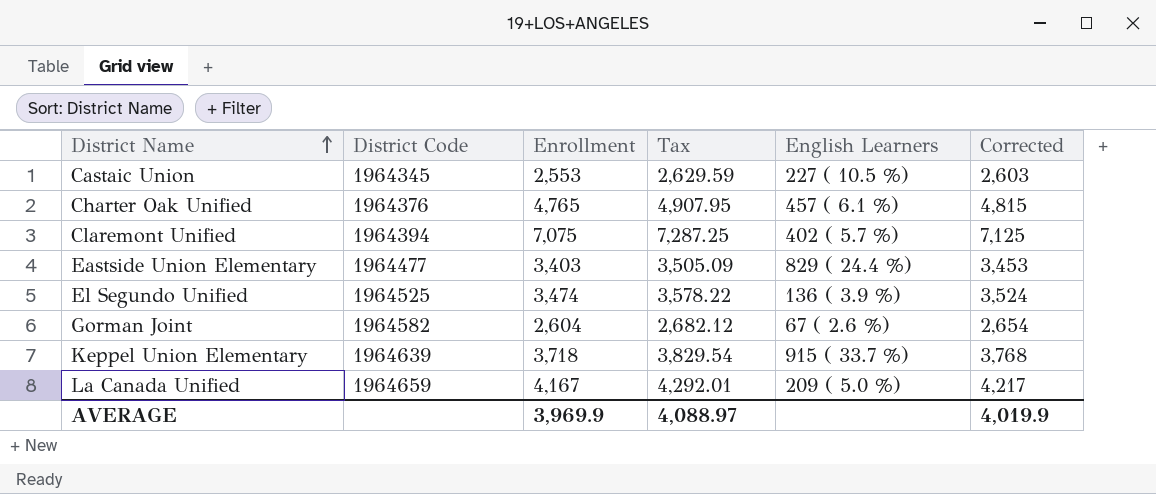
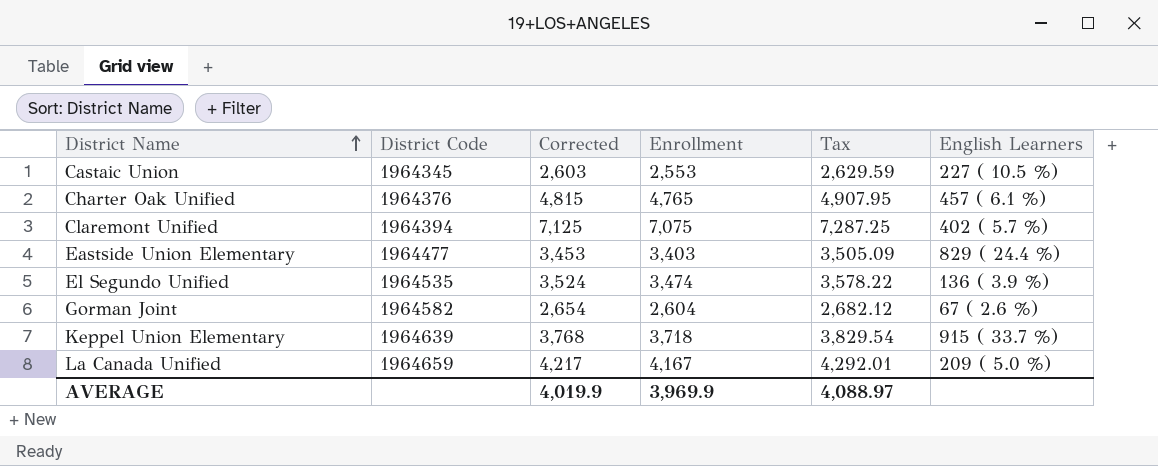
column Corrected | position: 6 -> 3
El Segundo Unified | District Code: 1964525 -> 1964535

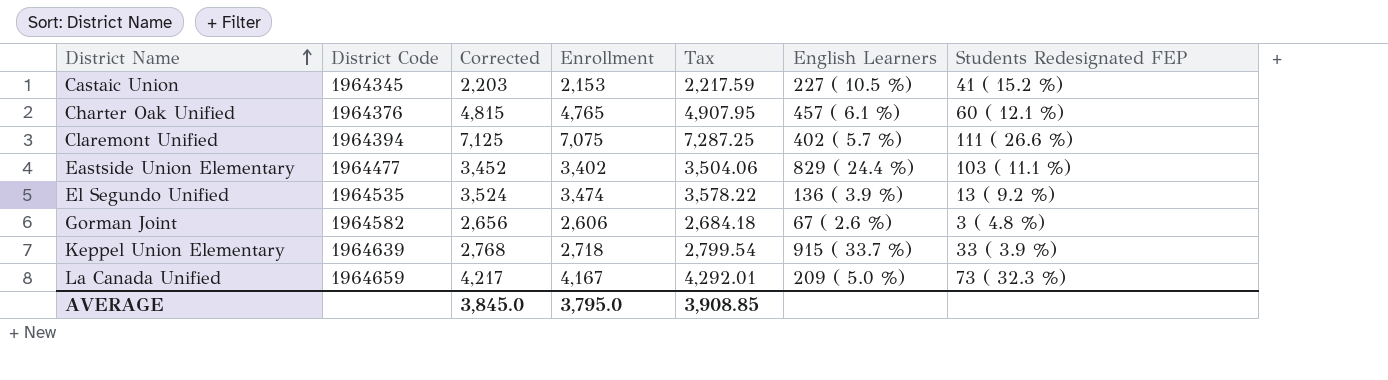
column Students Redesignated FEP | position: none -> 7
Castaic Union | Corrected: 2,603 -> 2,203
Castaic Union | Enrollment: 2,553 -> 2,153
Castaic Union | Tax: 2,629.59 -> 2,217.59
Eastside Union Elementary | Corrected: 3,453 -> 3,452
Eastside Union Elementary | Enrollment: 3,403 -> 3,402
Eastside Union Elementary | Tax: 3,505.09 -> 3,504.06
Gorman Joint | Corrected: 2,654 -> 2,656
Gorman Joint | Enrollment: 2,604 -> 2,606
Gorman Joint | Tax: 2,682.12 -> 2,684.18
Keppel Union Elementary | Corrected: 3,768 -> 2,768
Keppel Union Elementary | Enrollment: 3,718 -> 2,718
Keppel Union Elementary | Tax: 3,829.54 -> 2,799.54
AVERAGE | Corrected: 4,019.9 -> 3,845.0
AVERAGE | Enrollment: 3,969.9 -> 3,795.0
AVERAGE | Tax: 4,088.97 -> 3,908.85

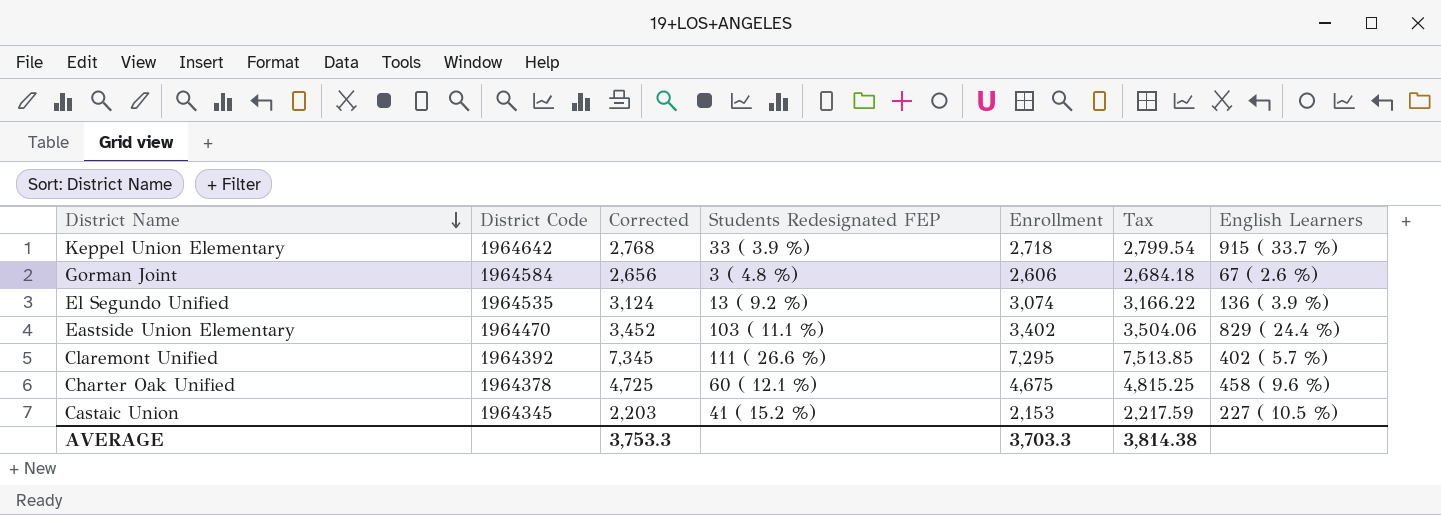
row order: District Name ascending -> District Name descending
column Students Redesignated FEP | position: 7 -> 4
row La Canada Unified: 1964659 | 4,217 | 4,167 | 4,292.01 | 209 ( 5.0 %) | 73 ( 32.3 %) -> none
Keppel Union Elementary | District Code: 1964639 -> 1964642
Gorman Joint | District Code: 1964582 -> 1964584
El Segundo Unified | Corrected: 3,524 -> 3,124
El Segundo Unified | Enrollment: 3,474 -> 3,074
El Segundo Unified | Tax: 3,578.22 -> 3,166.22
Eastside Union Elementary | District Code: 1964477 -> 1964470
Claremont Unified | District Code: 1964394 -> 1964392
Claremont Unified | Corrected: 7,125 -> 7,345
Claremont Unified | Enrollment: 7,075 -> 7,295
Claremont Unified | Tax: 7,287.25 -> 7,513.85
Charter Oak Unified | District Code: 1964376 -> 1964378
Charter Oak Unified | Corrected: 4,815 -> 4,725
Charter Oak Unified | Enrollment: 4,765 -> 4,675
Charter Oak Unified | Tax: 4,907.95 -> 4,815.25
Charter Oak Unified | English Learners: 457 ( 6.1 %) -> 458 ( 9.6 %)
AVERAGE | Corrected: 3,845.0 -> 3,753.3
AVERAGE | Enrollment: 3,795.0 -> 3,703.3
AVERAGE | Tax: 3,908.85 -> 3,814.38

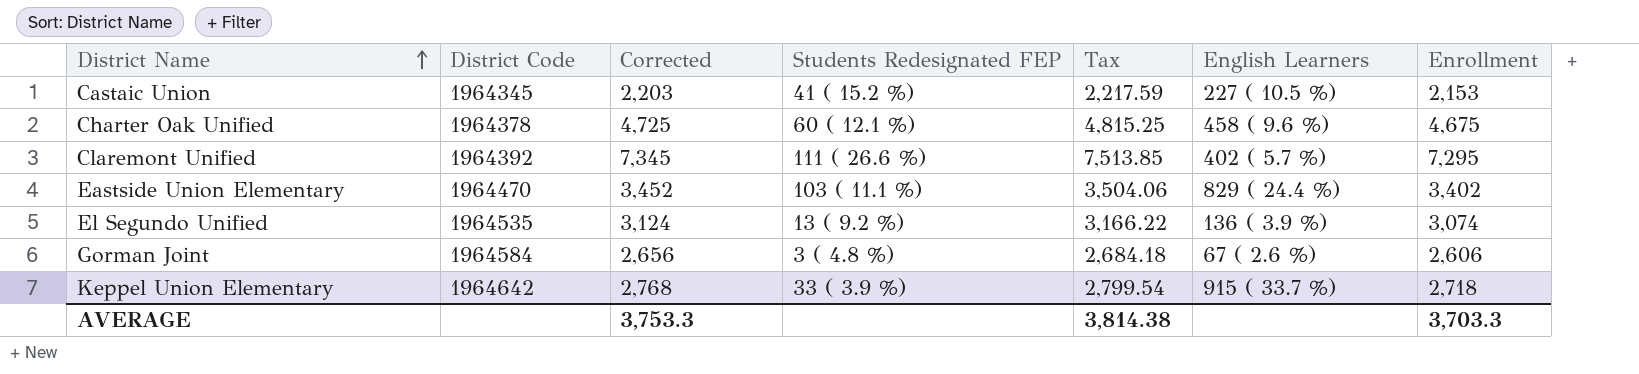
row order: District Name descending -> District Name ascending
column Enrollment | position: 5 -> 7

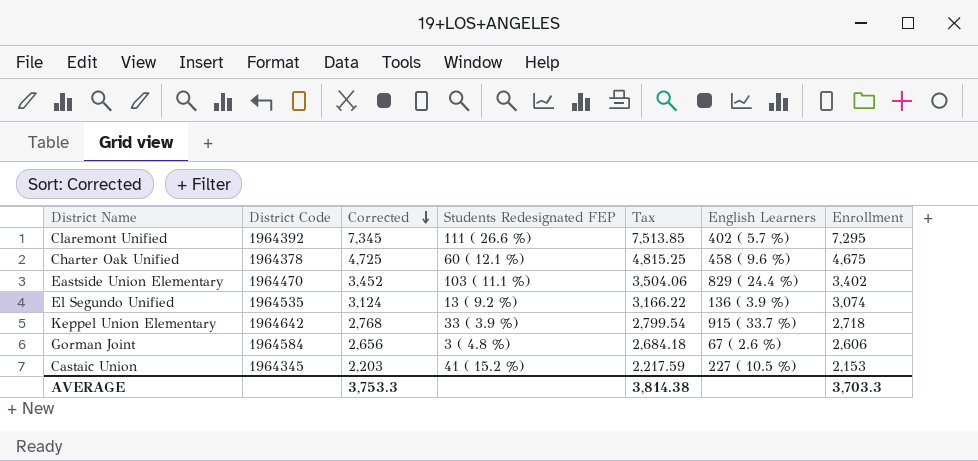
row order: District Name ascending -> Corrected descending

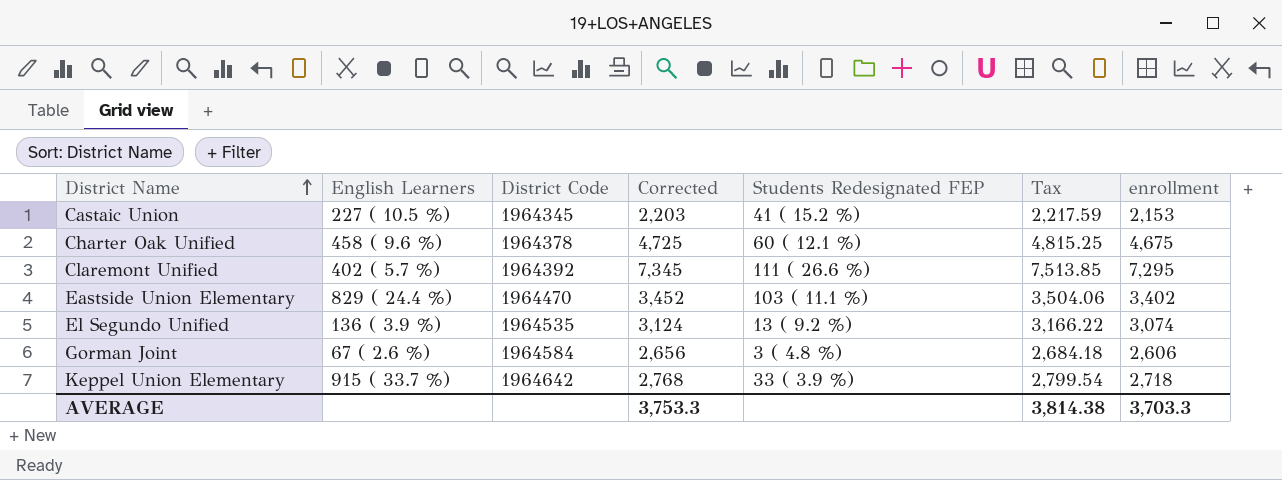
row order: Corrected descending -> District Name ascending
column English Learners | position: 6 -> 2
column name: Enrollment -> enrollment

